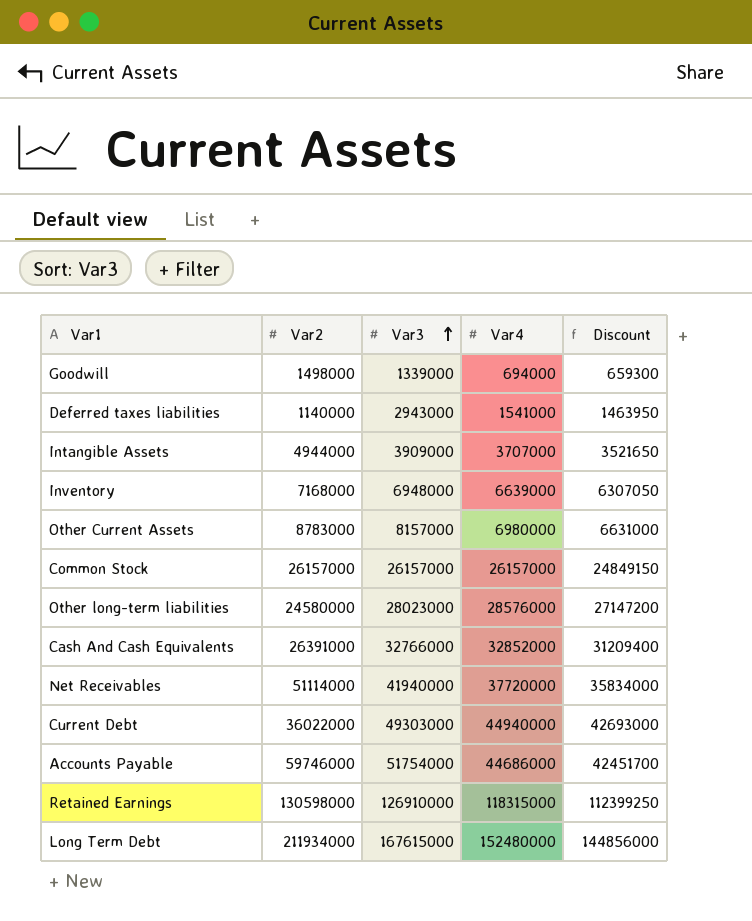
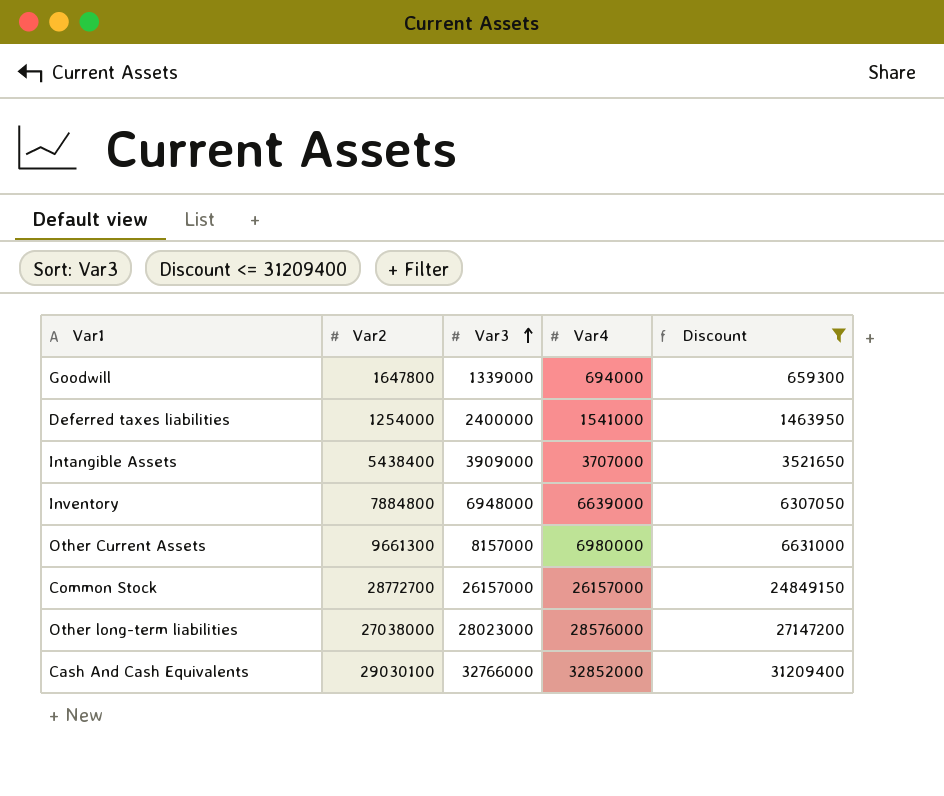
filter: none -> Discount <= 31209400
Goodwill | Var2: 1498000 -> 1647800
Deferred taxes liabilities | Var2: 1140000 -> 1254000
Deferred taxes liabilities | Var3: 2943000 -> 2400000
Intangible Assets | Var2: 4944000 -> 5438400
Inventory | Var2: 7168000 -> 7884800
Other Current Assets | Var2: 8783000 -> 9661300
Common Stock | Var2: 26157000 -> 28772700
Other long-term liabilities | Var2: 24580000 -> 27038000
Cash And Cash Equivalents | Var2: 26391000 -> 29030100

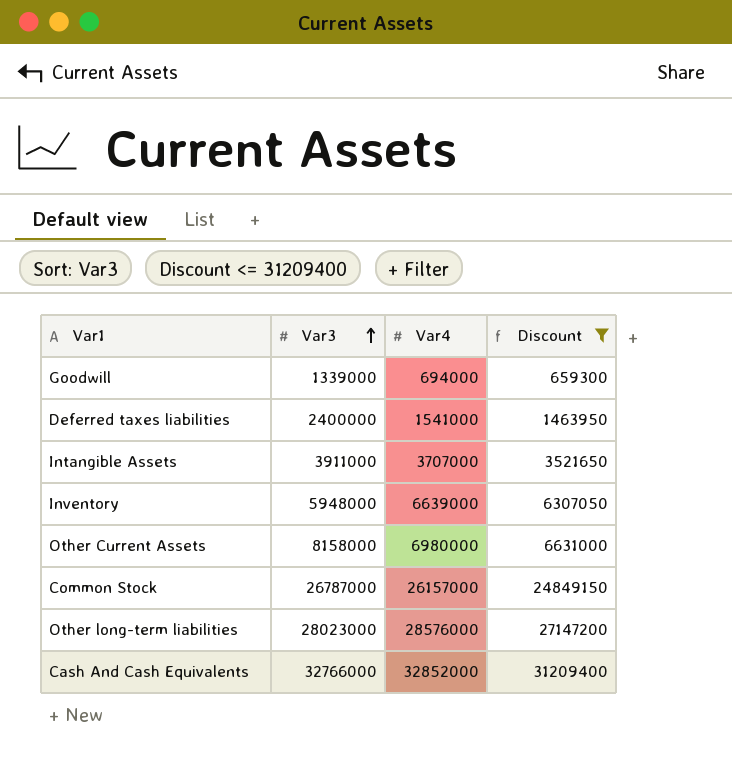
column Var2 | position: 2 -> none
Intangible Assets | Var3: 3909000 -> 3911000
Inventory | Var3: 6948000 -> 5948000
Other Current Assets | Var3: 8157000 -> 8158000
Common Stock | Var3: 26157000 -> 26787000

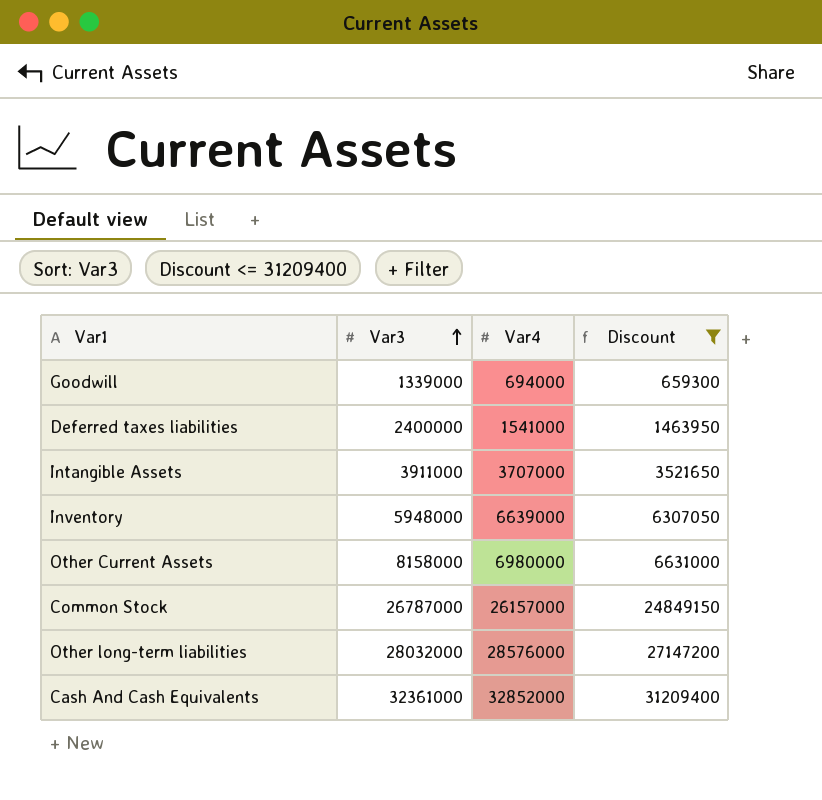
Other long-term liabilities | Var3: 28023000 -> 28032000
Cash And Cash Equivalents | Var3: 32766000 -> 32361000

